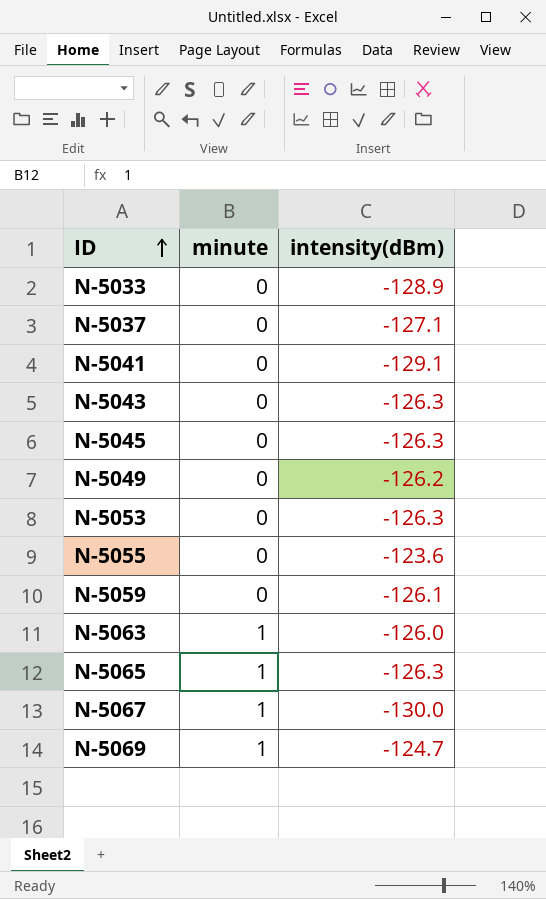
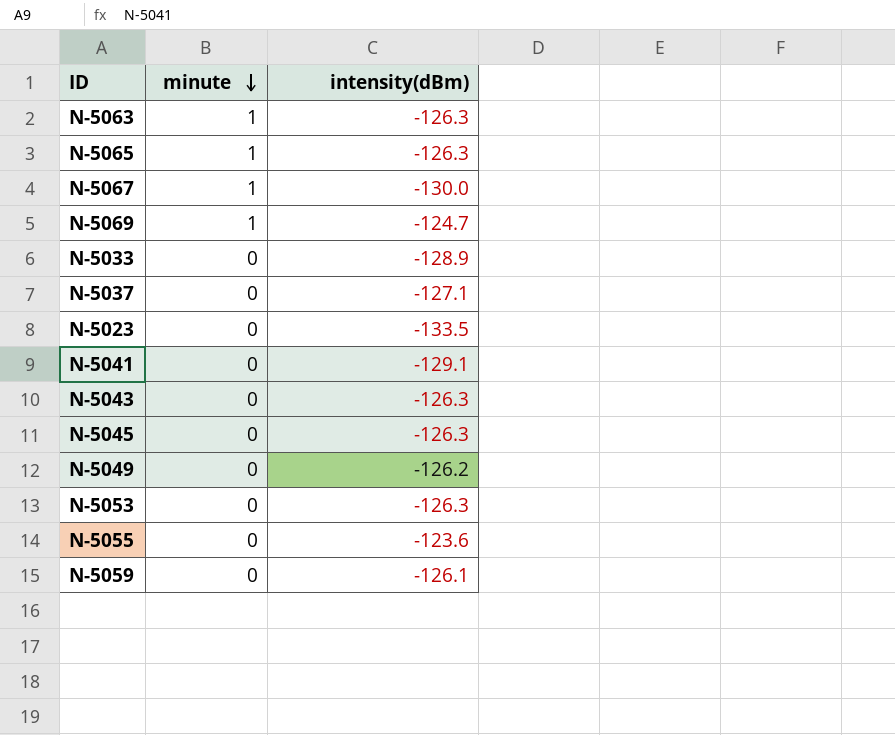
row order: ID ascending -> minute descending
N-5063 | intensity(dBm): -126.0 -> -126.3
row N-5023: none -> 0 | -133.5

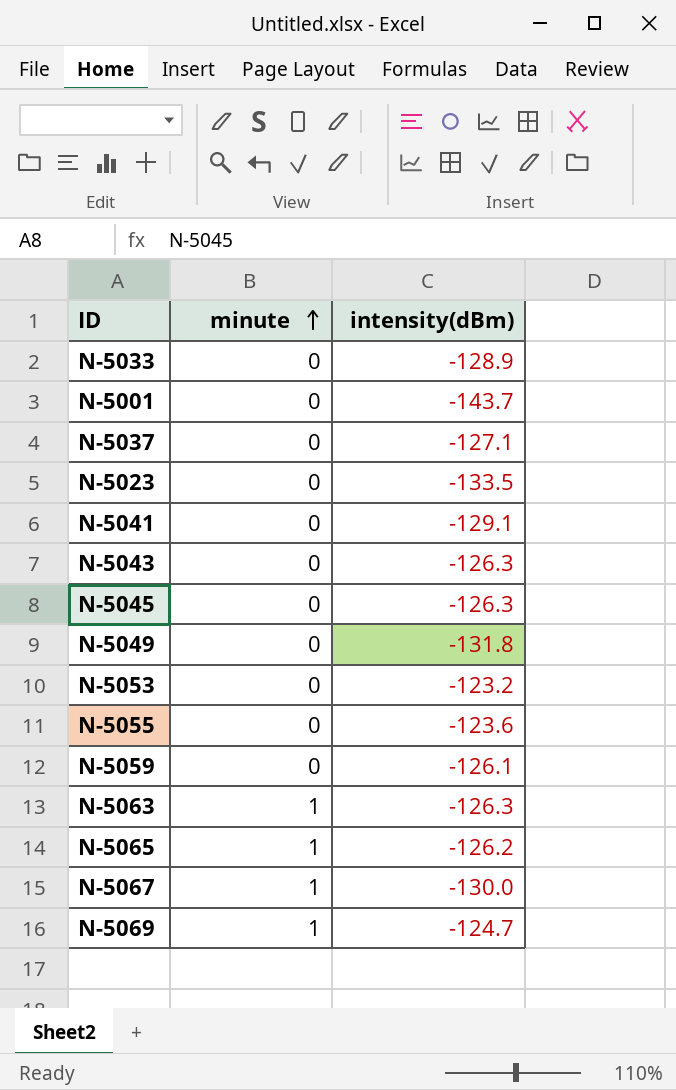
row order: minute descending -> minute ascending
row N-5001: none -> 0 | -143.7
N-5049 | intensity(dBm): -126.2 -> -131.8
N-5053 | intensity(dBm): -126.3 -> -123.2
N-5065 | intensity(dBm): -126.3 -> -126.2

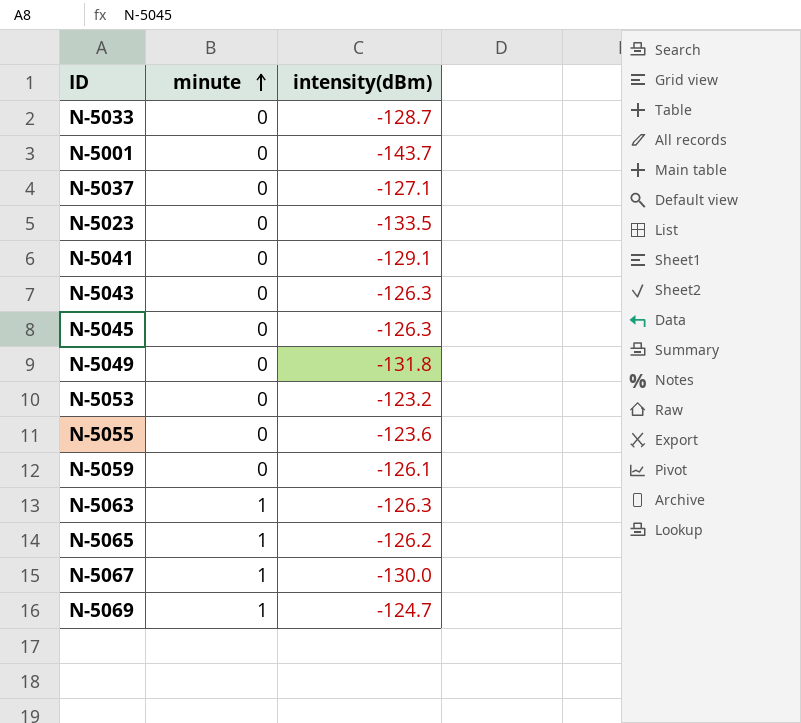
N-5033 | intensity(dBm): -128.9 -> -128.7

